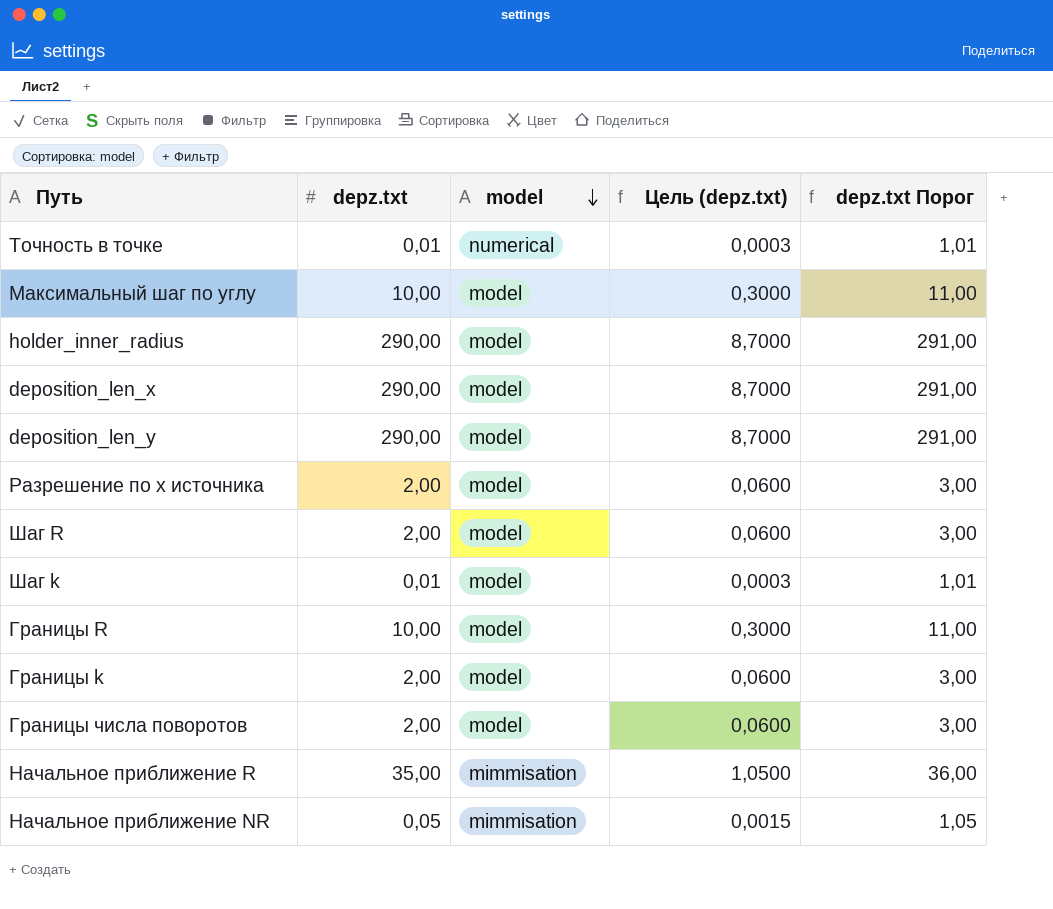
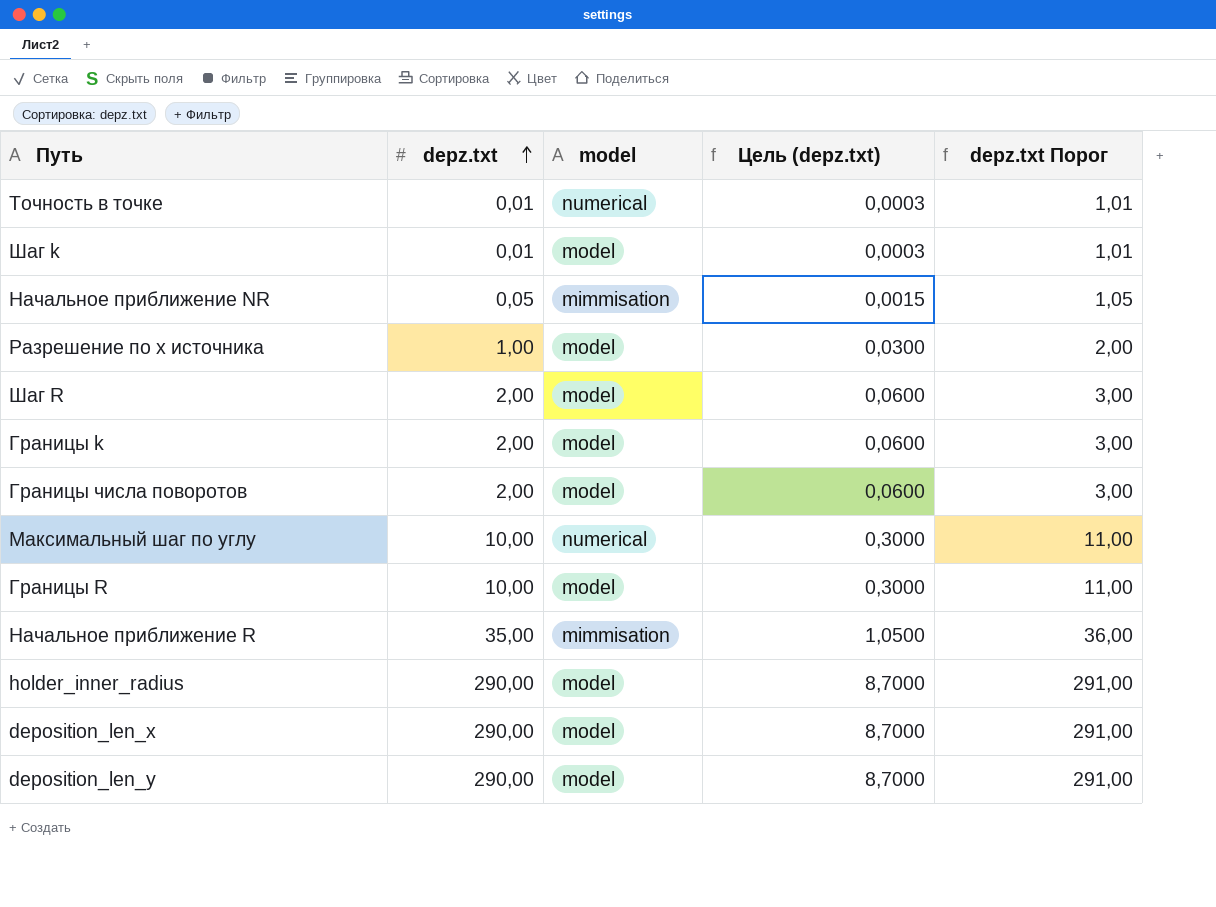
row order: model descending -> depz.txt ascending
Разрешение по х источника | depz.txt: 2,00 -> 1,00
Разрешение по х источника | Цель (depz.txt): 0,0600 -> 0,0300
Разрешение по х источника | depz.txt Порог: 3,00 -> 2,00
Максимальный шаг по углу | model: model -> numerical

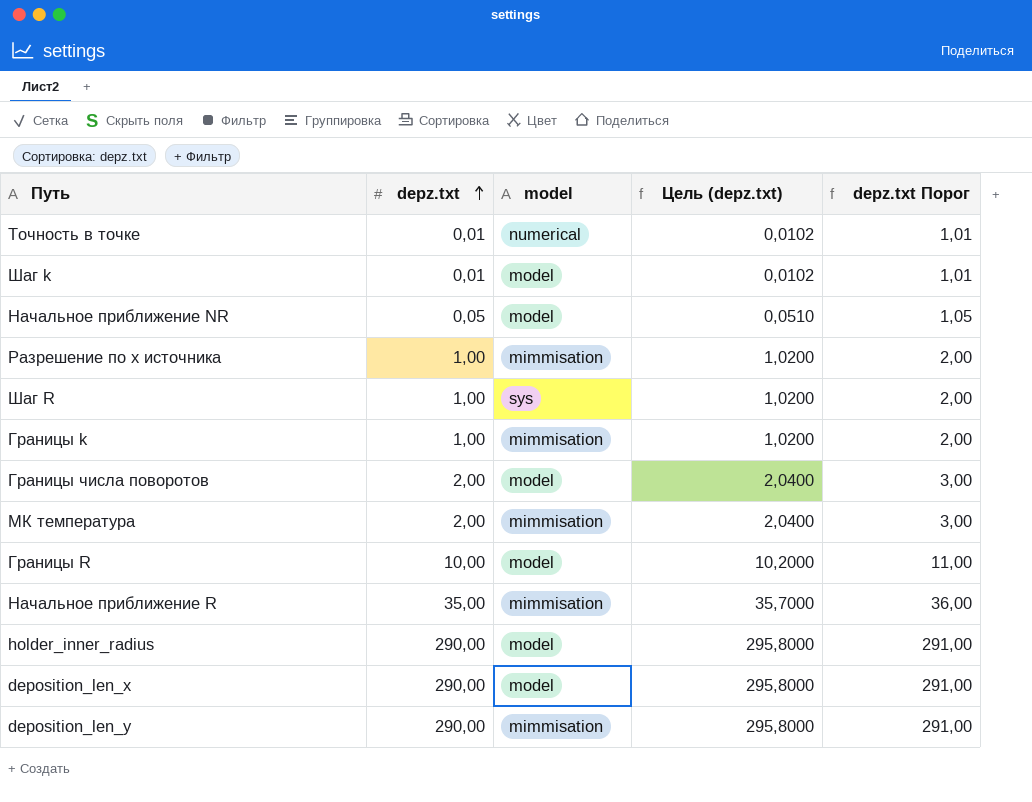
column Цель (depz.txt) | formula: [depz.txt] * 0,03 -> [depz.txt] * 1,02
row Максимальный шаг по углу: 10,00 | numerical | 0,3000 | 11,00 -> none
Начальное приближение NR | model: mimmisation -> model
Разрешение по х источника | model: model -> mimmisation
Шаг R | depz.txt: 2,00 -> 1,00
Шаг R | model: model -> sys
Шаг R | depz.txt Порог: 3,00 -> 2,00
Границы k | depz.txt: 2,00 -> 1,00
Границы k | model: model -> mimmisation
Границы k | depz.txt Порог: 3,00 -> 2,00
row МК температура: none -> 2,00 | mimmisation | 2,0400 | 3,00
deposition_len_y | model: model -> mimmisation

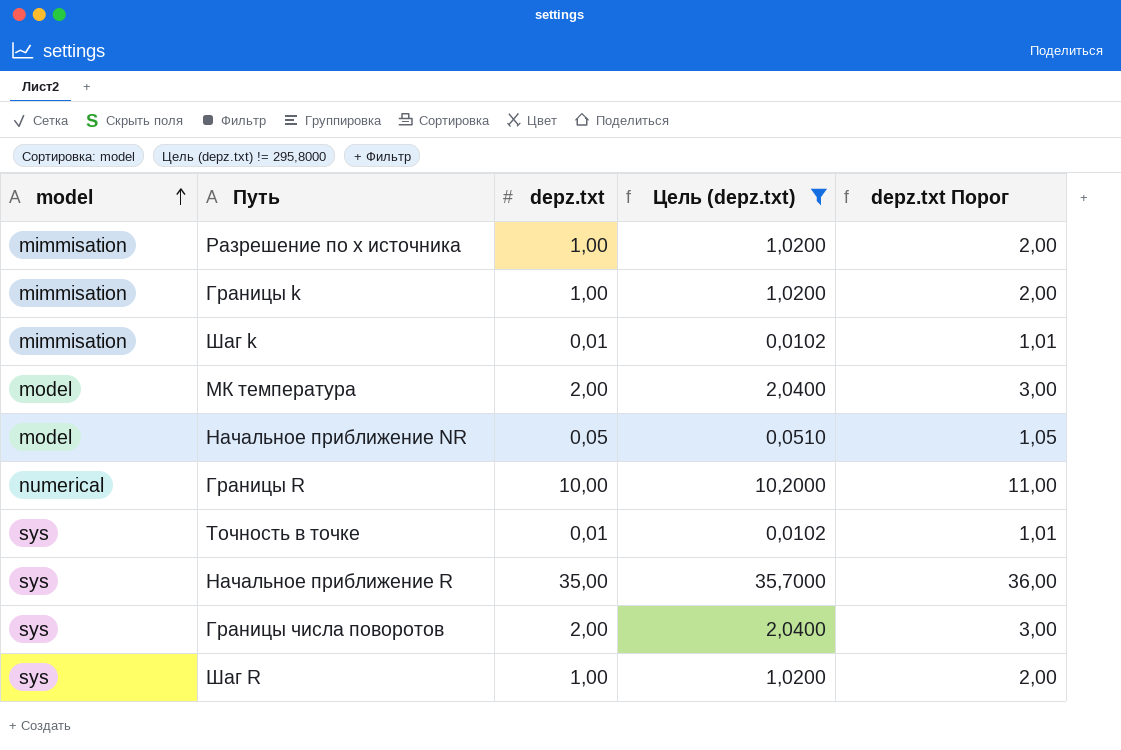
filter: none -> Цель (depz.txt) != 295,8000
row order: depz.txt ascending -> model ascending
column model | position: 3 -> 1
Шаг k | model: model -> mimmisation
МК температура | model: mimmisation -> model
Границы R | model: model -> numerical
Точность в точке | model: numerical -> sys
Начальное приближение R | model: mimmisation -> sys
Границы числа поворотов | model: model -> sys

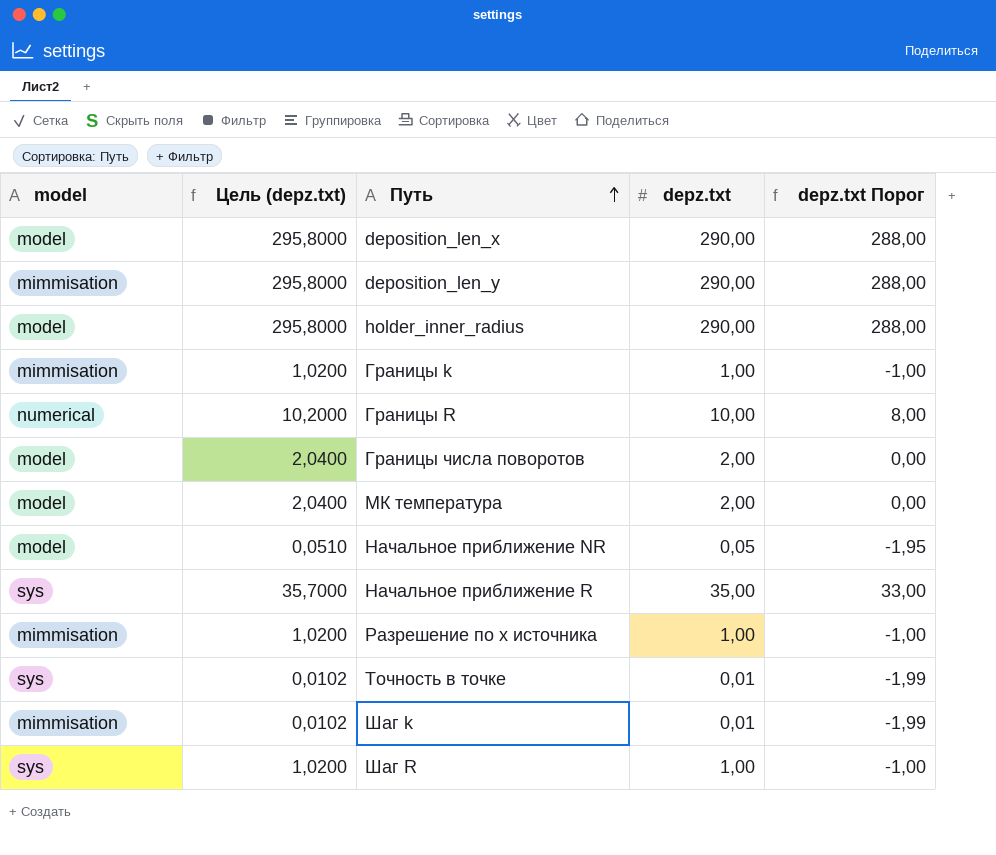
filter: Цель (depz.txt) != 295,8000 -> none
row order: model ascending -> Путь ascending
column Цель (depz.txt) | position: 4 -> 2
column depz.txt Порог | formula: [depz.txt] + 1 -> [depz.txt] - 2
Границы числа поворотов | model: sys -> model

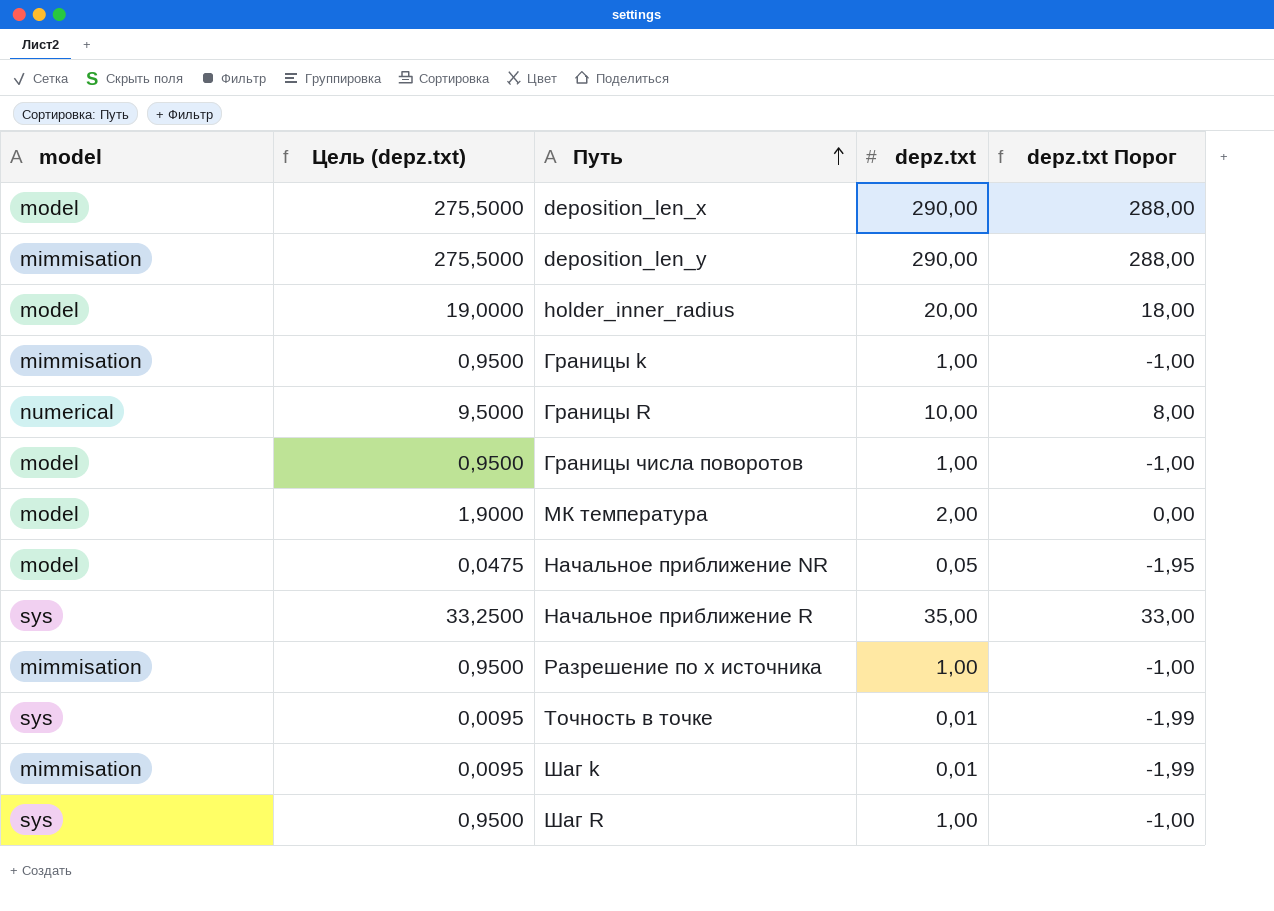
column Цель (depz.txt) | formula: [depz.txt] * 1,02 -> [depz.txt] * 0,95
holder_inner_radius | depz.txt: 290,00 -> 20,00
holder_inner_radius | depz.txt Порог: 288,00 -> 18,00
Границы числа поворотов | depz.txt: 2,00 -> 1,00
Границы числа поворотов | depz.txt Порог: 0,00 -> -1,00

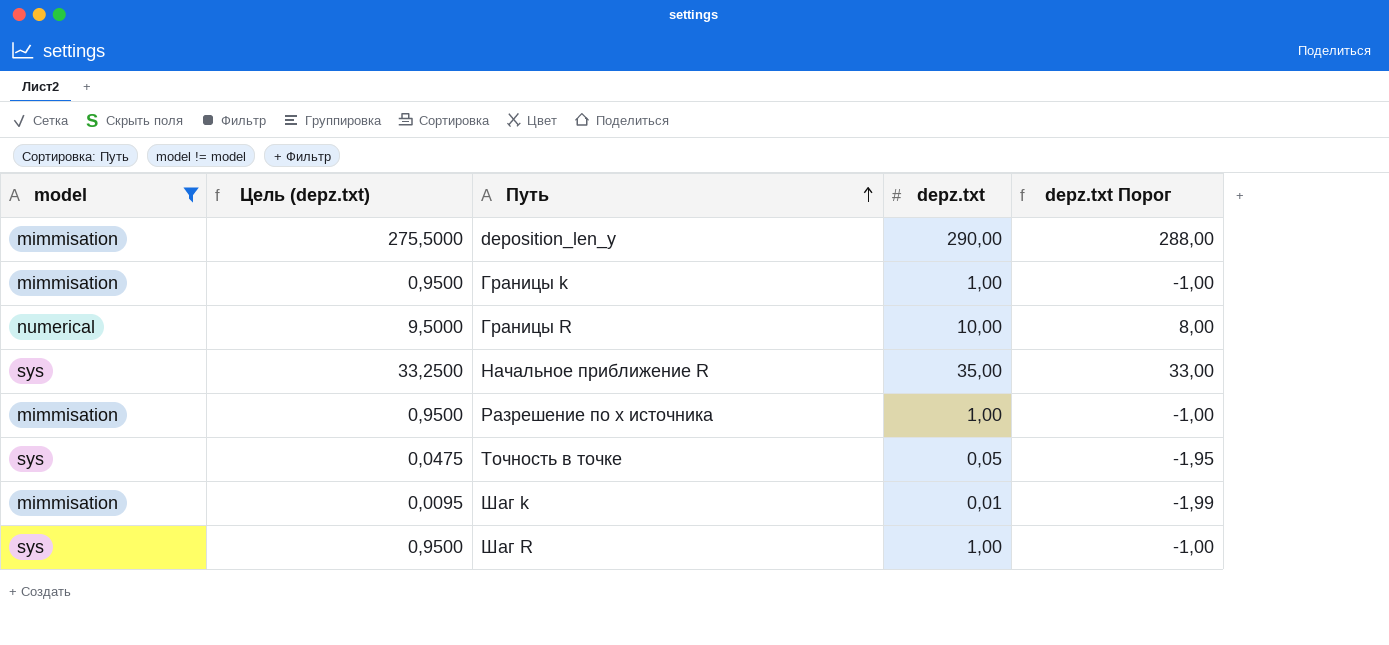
filter: none -> model != model
Точность в точке | Цель (depz.txt): 0,0095 -> 0,0475
Точность в точке | depz.txt: 0,01 -> 0,05
Точность в точке | depz.txt Порог: -1,99 -> -1,95

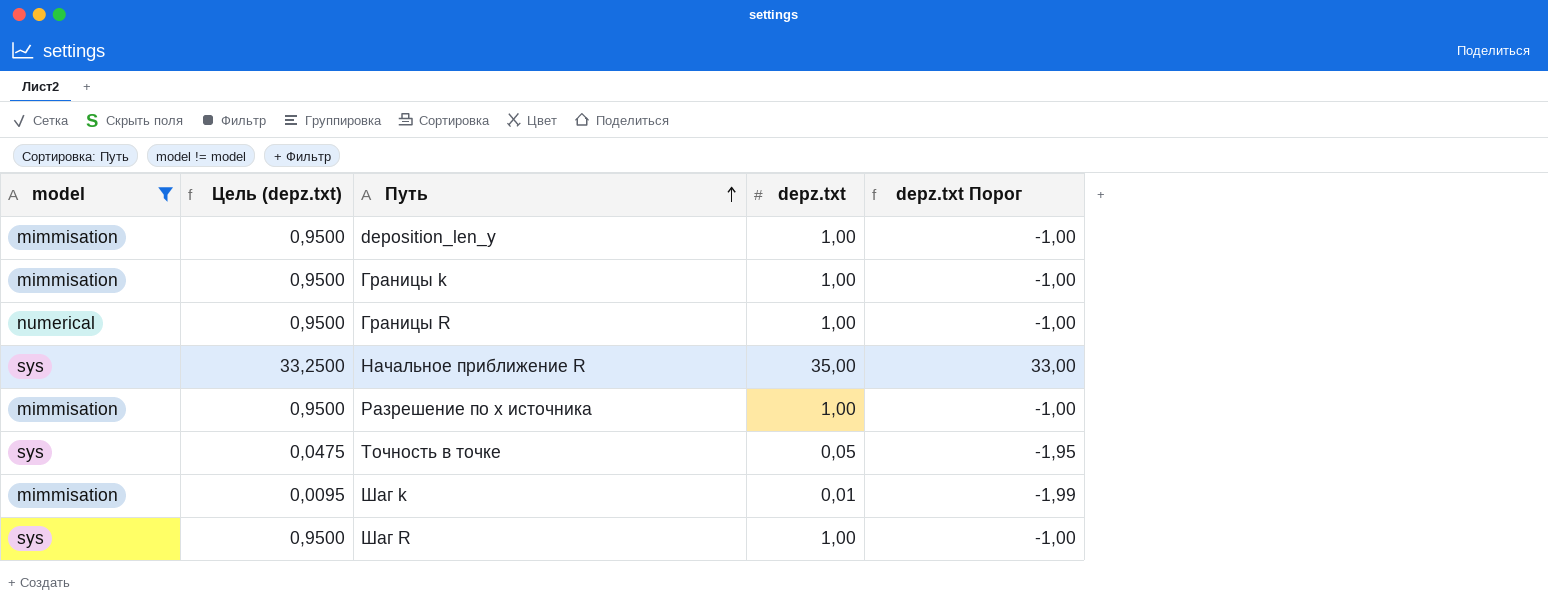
deposition_len_y | Цель (depz.txt): 275,5000 -> 0,9500
deposition_len_y | depz.txt: 290,00 -> 1,00
deposition_len_y | depz.txt Порог: 288,00 -> -1,00
Границы R | Цель (depz.txt): 9,5000 -> 0,9500
Границы R | depz.txt: 10,00 -> 1,00
Границы R | depz.txt Порог: 8,00 -> -1,00

